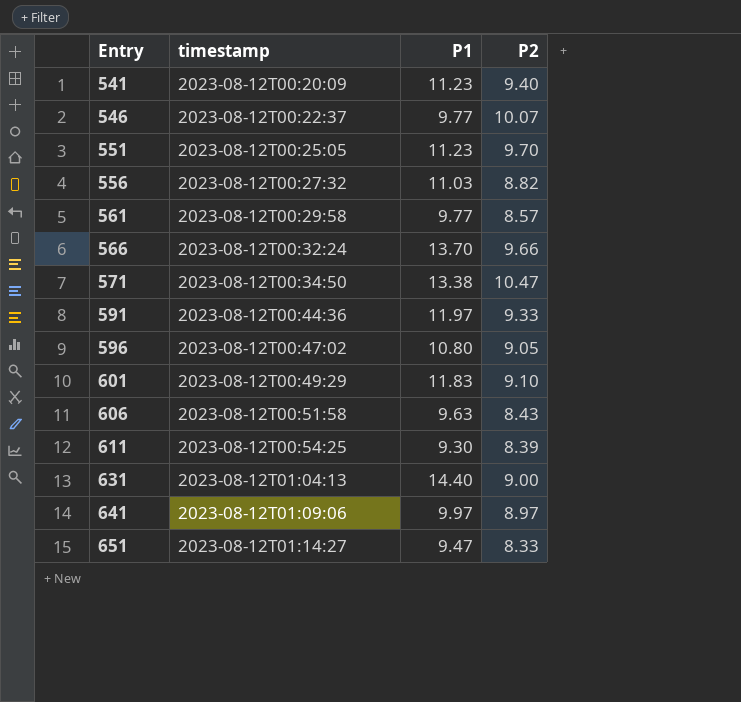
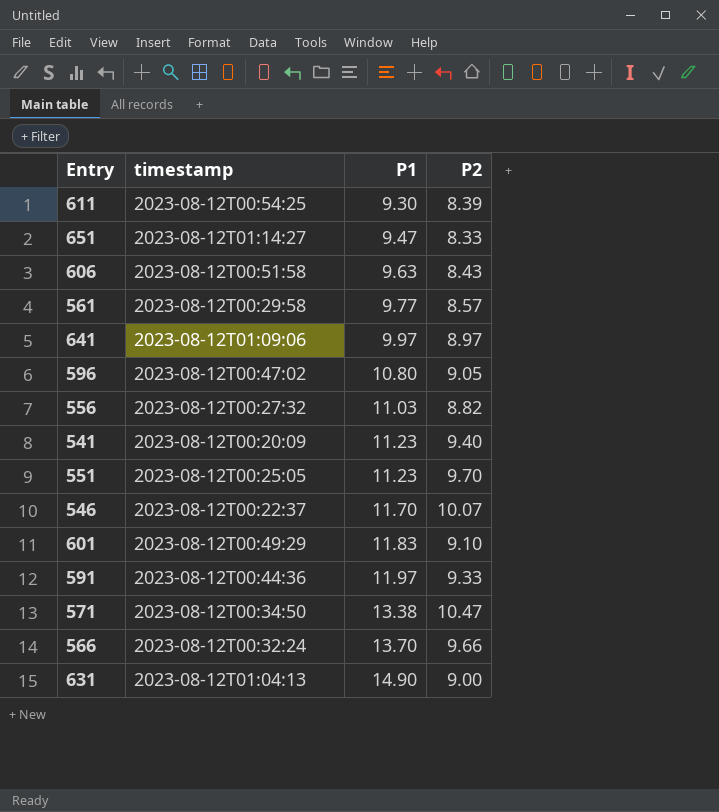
row order: Entry ascending -> P1 ascending
546 | P1: 9.77 -> 11.70
631 | P1: 14.40 -> 14.90

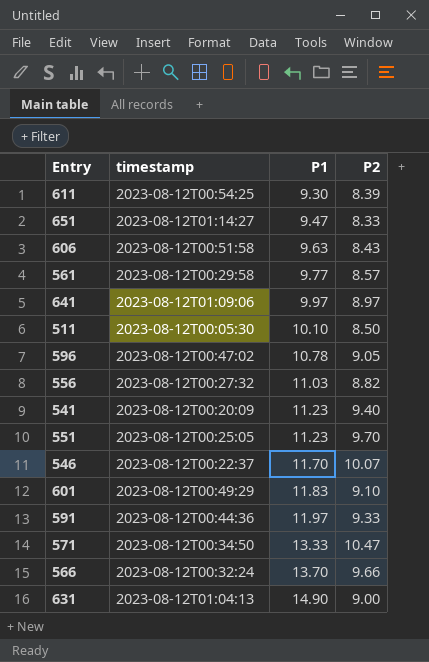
row 511: none -> 2023-08-12T00:05:30 | 10.10 | 8.50
596 | P1: 10.80 -> 10.78
571 | P1: 13.38 -> 13.33

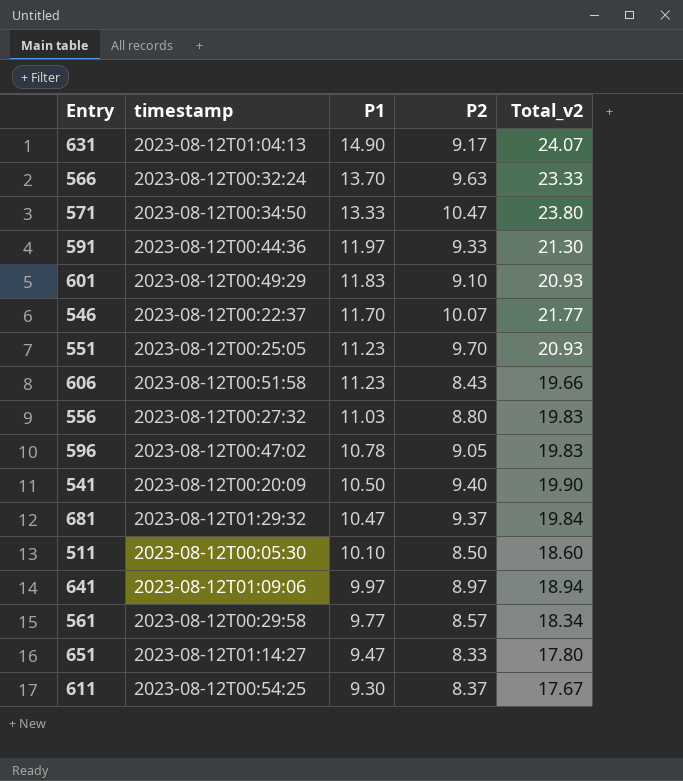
row order: P1 ascending -> P1 descending
column Total_v2 | formula: none -> [P1] + [P2]
631 | P2: 9.00 -> 9.17
566 | P2: 9.66 -> 9.63
606 | P1: 9.63 -> 11.23
556 | P2: 8.82 -> 8.80
541 | P1: 11.23 -> 10.50
row 681: none -> 2023-08-12T01:29:32 | 10.47 | 9.37 | 19.84
611 | P2: 8.39 -> 8.37

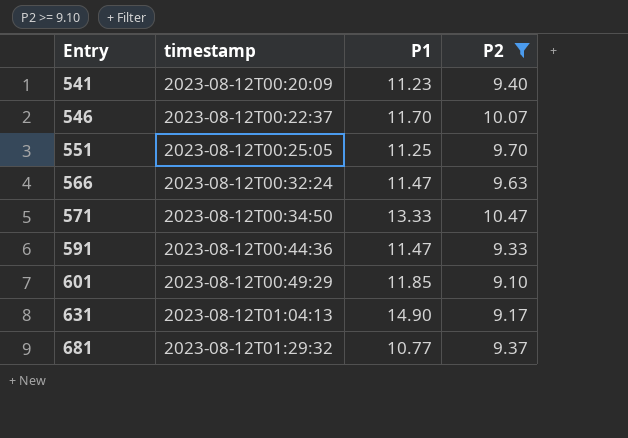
filter: none -> P2 >= 9.10
row order: P1 descending -> Entry ascending
column Total_v2 | formula: [P1] + [P2] -> none
541 | P1: 10.50 -> 11.23
551 | P1: 11.23 -> 11.25
566 | P1: 13.70 -> 11.47
591 | P1: 11.97 -> 11.47
601 | P1: 11.83 -> 11.85
681 | P1: 10.47 -> 10.77

